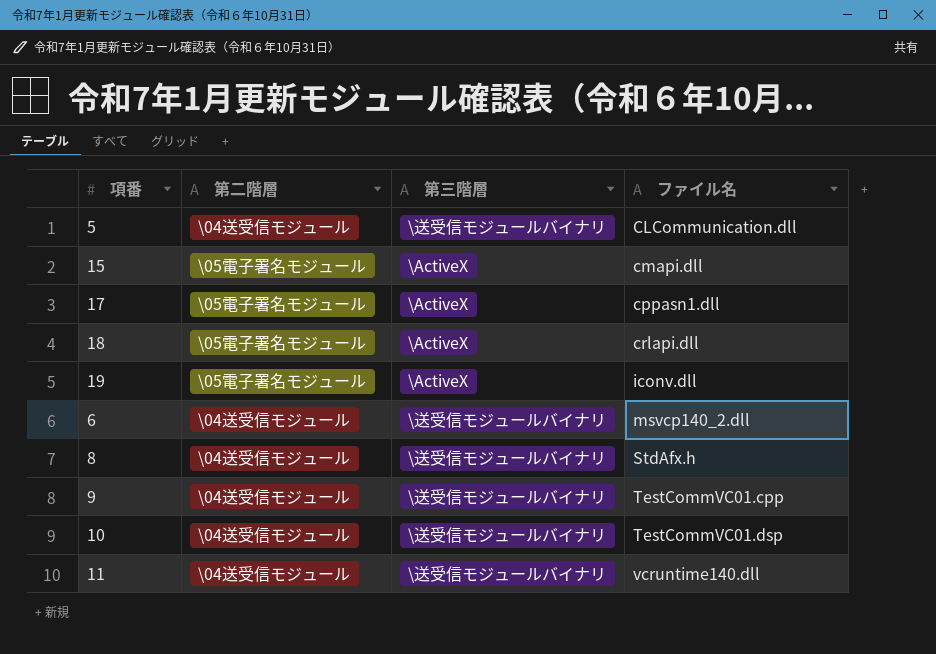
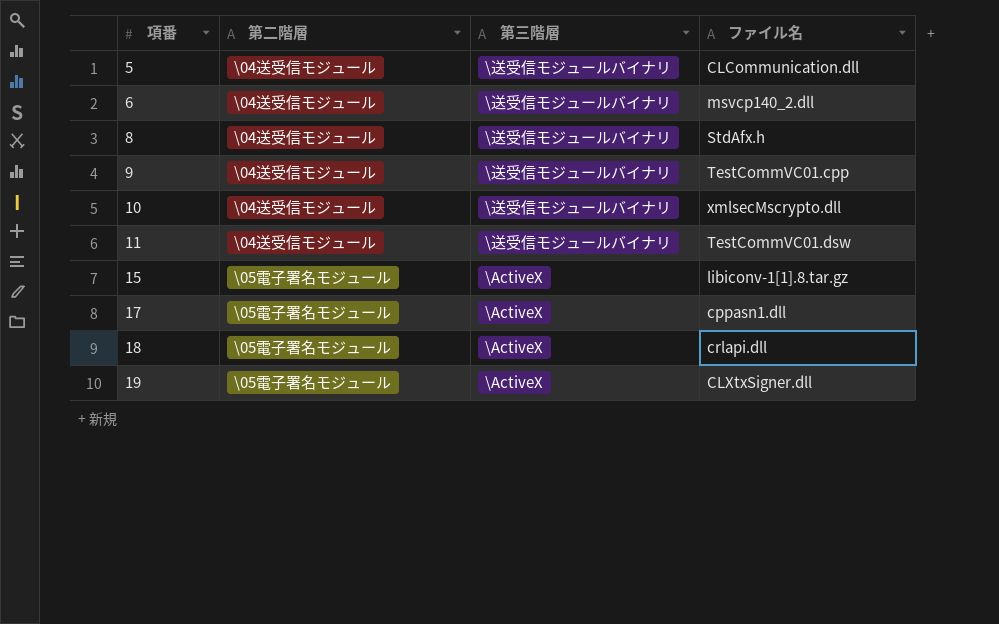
row order: ファイル名 ascending -> 項番 ascending
10 | ファイル名: TestCommVC01.dsp -> xmlsecMscrypto.dll
11 | ファイル名: vcruntime140.dll -> TestCommVC01.dsw
15 | ファイル名: cmapi.dll -> libiconv-1[1].8.tar.gz
19 | ファイル名: iconv.dll -> CLXtxSigner.dll

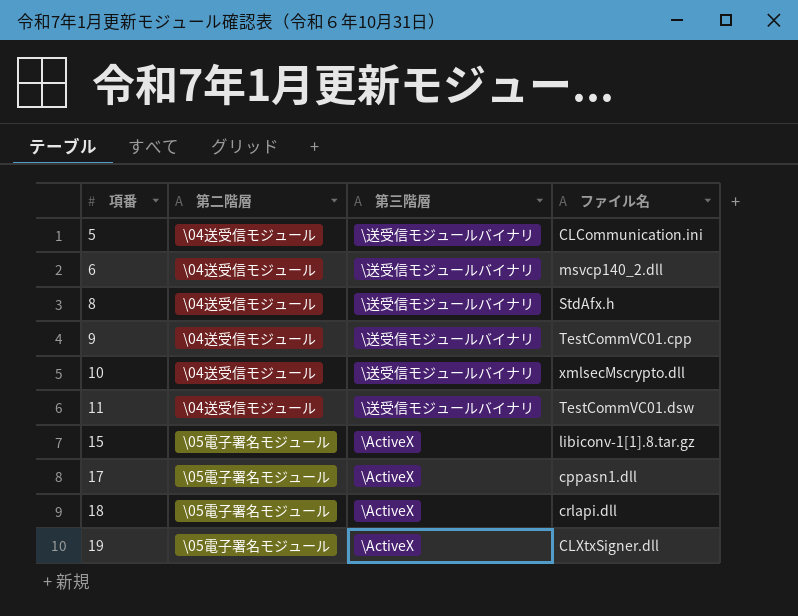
5 | ファイル名: CLCommunication.dll -> CLCommunication.ini

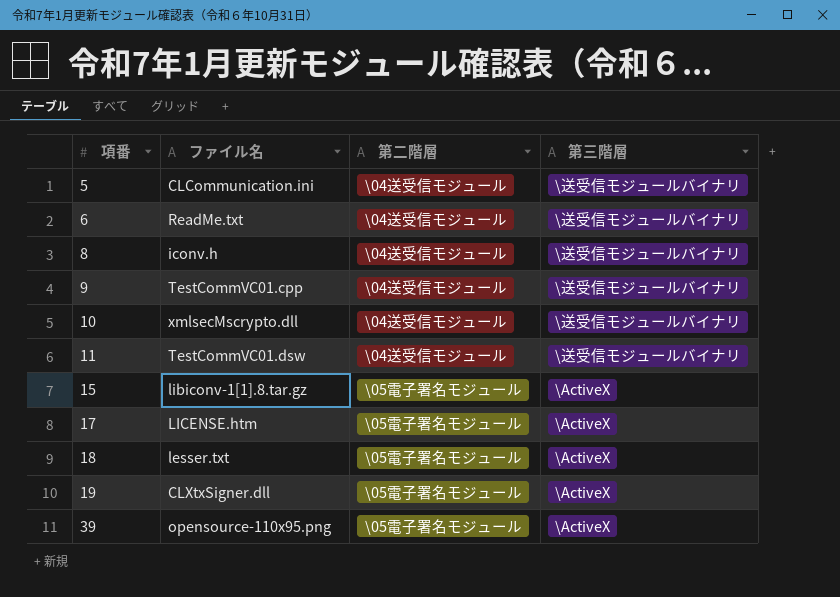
column ファイル名 | position: 4 -> 2
6 | ファイル名: msvcp140_2.dll -> ReadMe.txt
8 | ファイル名: StdAfx.h -> iconv.h
17 | ファイル名: cppasn1.dll -> LICENSE.htm
18 | ファイル名: crlapi.dll -> lesser.txt
row 39: none -> opensource-110x95.png | \05電子署名モジュール | \ActiveX

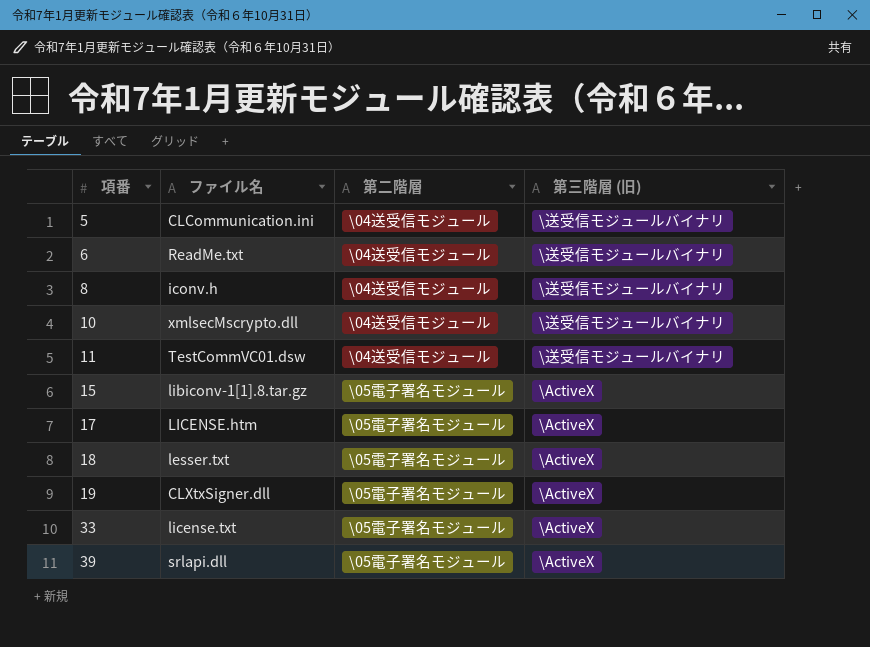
column name: 第三階層 -> 第三階層 (旧)
row 9: TestCommVC01.cpp | \04送受信モジュール | \送受信モジュールバイナリ -> none
row 33: none -> license.txt | \05電子署名モジュール | \ActiveX
39 | ファイル名: opensource-110x95.png -> srlapi.dll

